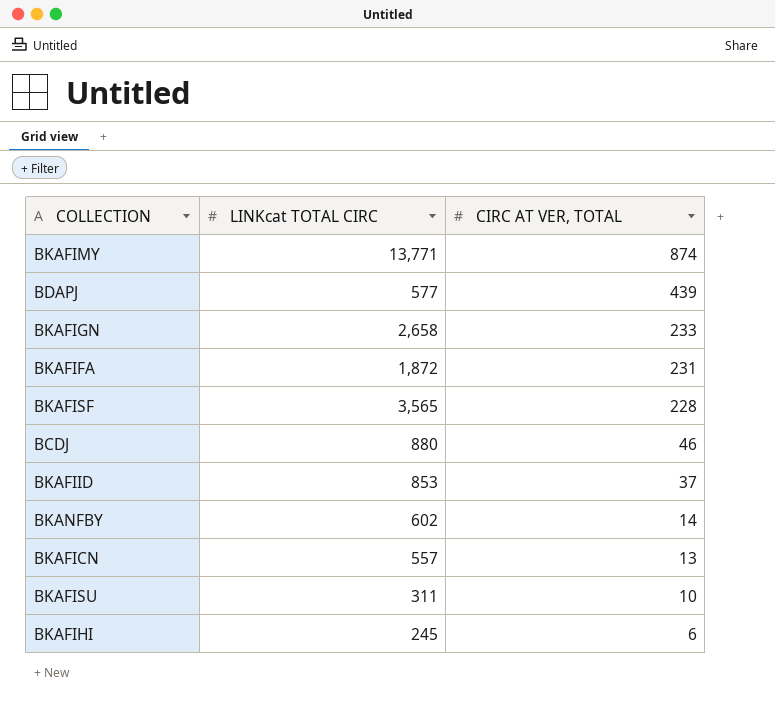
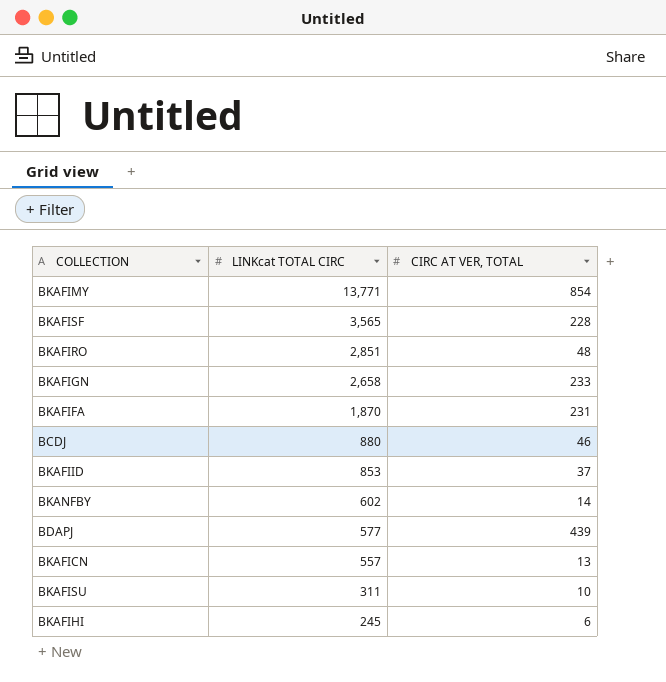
row order: CIRC AT VER, TOTAL descending -> LINKcat TOTAL CIRC descending
BKAFIMY | CIRC AT VER, TOTAL: 874 -> 854
row BKAFIRO: none -> 2,851 | 48
BKAFIFA | LINKcat TOTAL CIRC: 1,872 -> 1,870

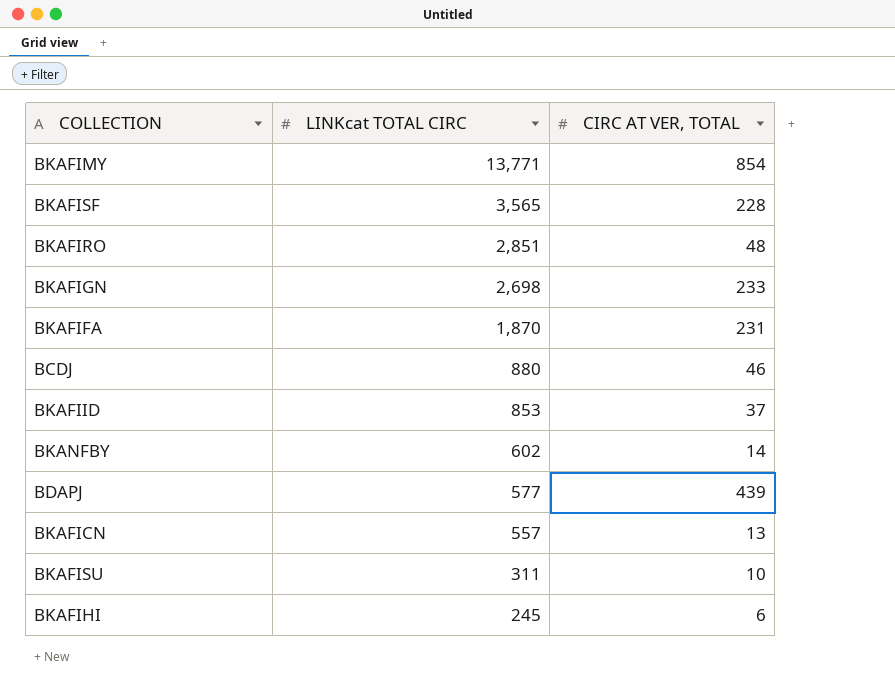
BKAFIGN | LINKcat TOTAL CIRC: 2,658 -> 2,698

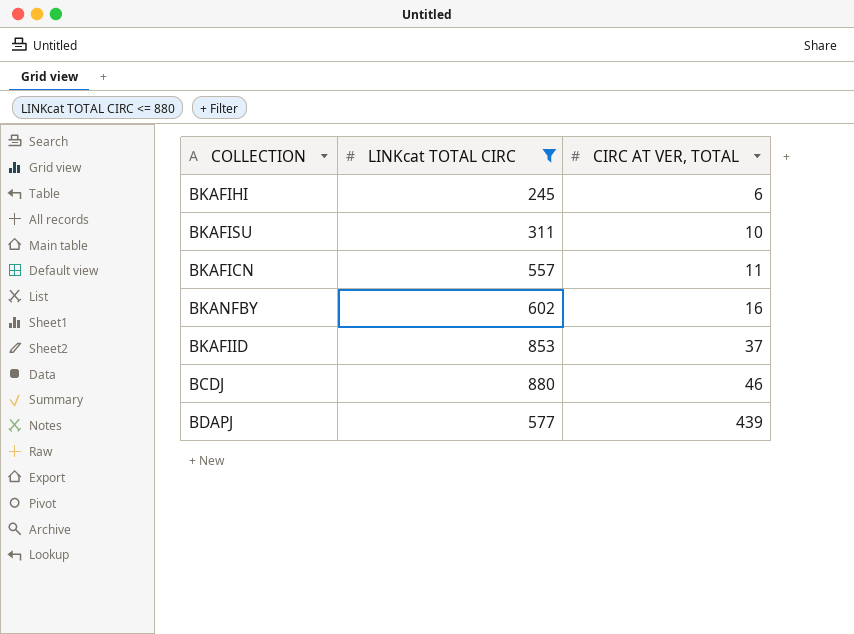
filter: none -> LINKcat TOTAL CIRC <= 880
row order: LINKcat TOTAL CIRC descending -> CIRC AT VER, TOTAL ascending
BKAFICN | CIRC AT VER, TOTAL: 13 -> 11
BKANFBY | CIRC AT VER, TOTAL: 14 -> 16

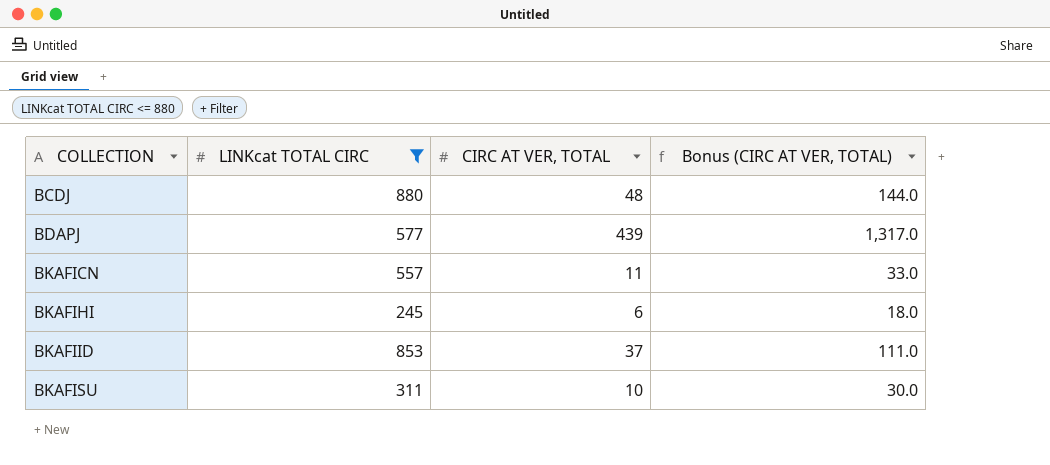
row order: CIRC AT VER, TOTAL ascending -> COLLECTION ascending
column Bonus (CIRC AT VER, TOTAL) | formula: none -> [CIRC AT VER, TOTAL] * 3
row BKANFBY: 602 | 16 -> none
BCDJ | CIRC AT VER, TOTAL: 46 -> 48

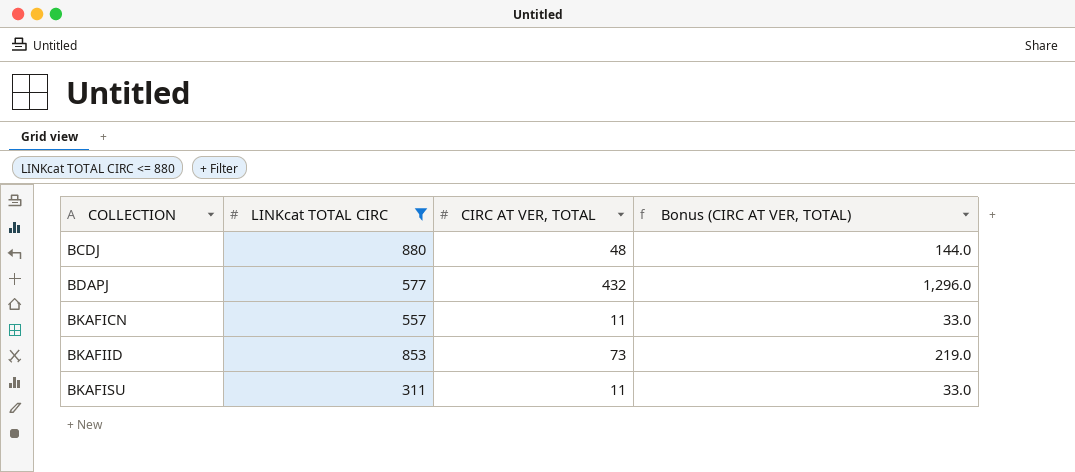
row BKAFIHI: 245 | 6 | 18.0 -> none
BDAPJ | CIRC AT VER, TOTAL: 439 -> 432
BDAPJ | Bonus (CIRC AT VER, TOTAL): 1,317.0 -> 1,296.0
BKAFIID | CIRC AT VER, TOTAL: 37 -> 73
BKAFIID | Bonus (CIRC AT VER, TOTAL): 111.0 -> 219.0
BKAFISU | CIRC AT VER, TOTAL: 10 -> 11
BKAFISU | Bonus (CIRC AT VER, TOTAL): 30.0 -> 33.0

